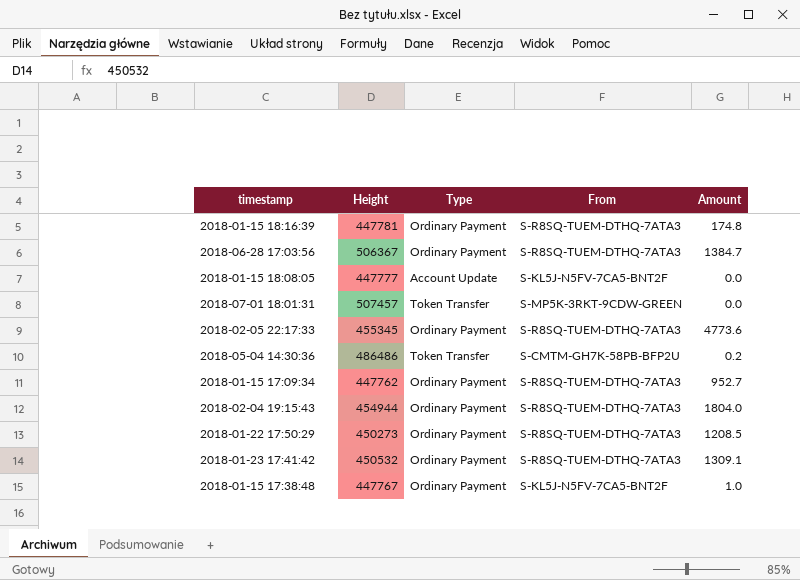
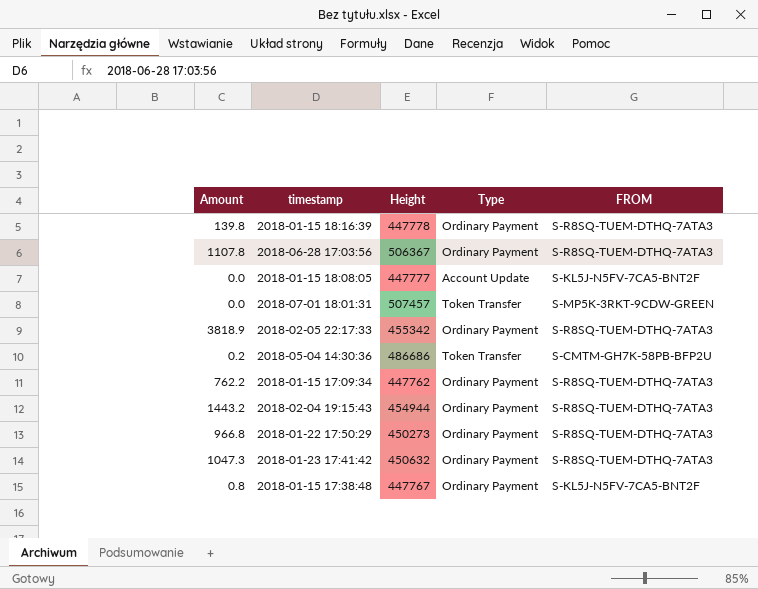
column Amount | position: 5 -> 1
column name: From -> FROM
2018-01-15 18:16:39 | Amount: 174.8 -> 139.8
2018-01-15 18:16:39 | Height: 447781 -> 447778
2018-06-28 17:03:56 | Amount: 1384.7 -> 1107.8
2018-02-05 22:17:33 | Amount: 4773.6 -> 3818.9
2018-02-05 22:17:33 | Height: 455345 -> 455342
2018-05-04 14:30:36 | Height: 486486 -> 486686
2018-01-15 17:09:34 | Amount: 952.7 -> 762.2
2018-02-04 19:15:43 | Amount: 1804.0 -> 1443.2
2018-01-22 17:50:29 | Amount: 1208.5 -> 966.8
2018-01-23 17:41:42 | Amount: 1309.1 -> 1047.3
2018-01-23 17:41:42 | Height: 450532 -> 450632
2018-01-15 17:38:48 | Amount: 1.0 -> 0.8

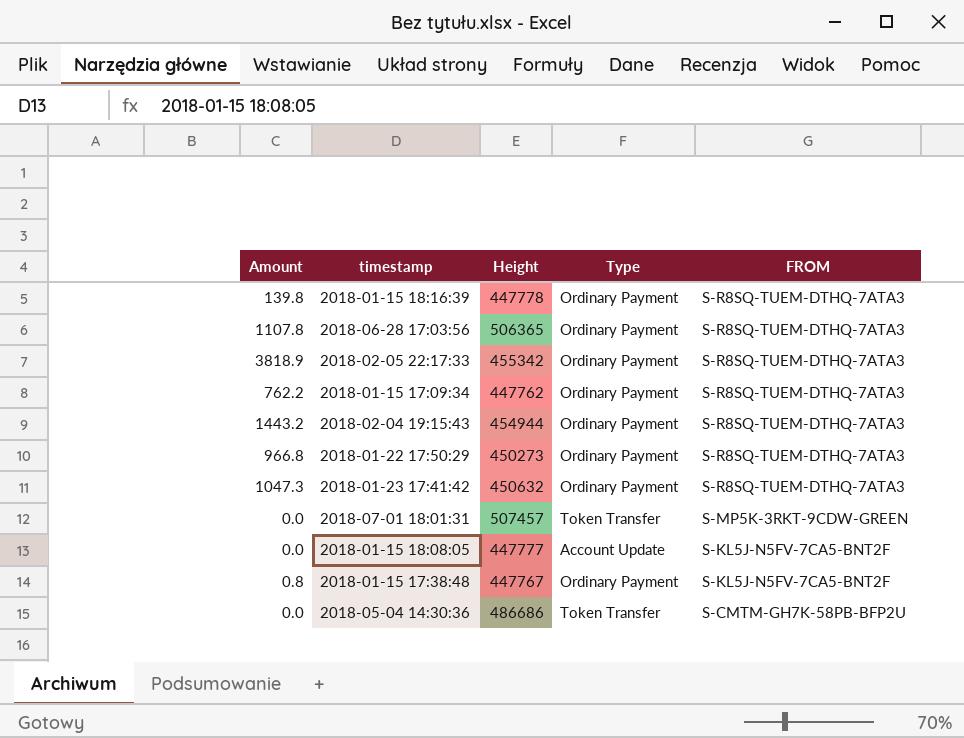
row order: none -> FROM descending
2018-06-28 17:03:56 | Height: 506367 -> 506365
2018-05-04 14:30:36 | Amount: 0.2 -> 0.0

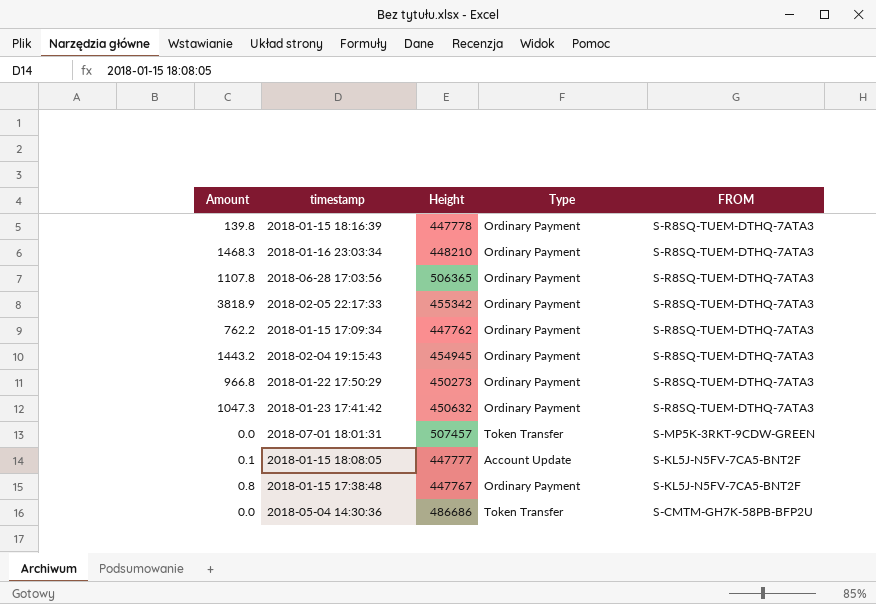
row 2018-01-16 23:03:34: none -> 1468.3 | 448210 | Ordinary Payment | S-R8SQ-TUEM-DTHQ-7ATA3
2018-02-04 19:15:43 | Height: 454944 -> 454945
2018-01-15 18:08:05 | Amount: 0.0 -> 0.1

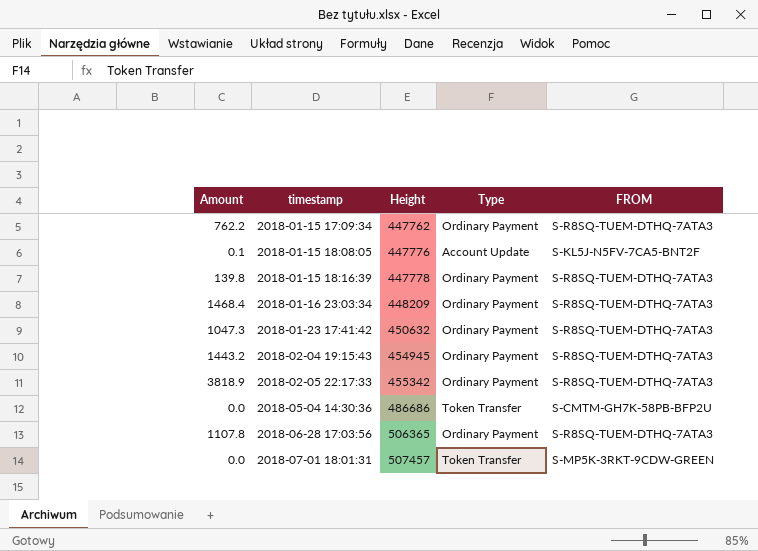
row order: FROM descending -> timestamp ascending
row 2018-01-22 17:50:29: 966.8 | 450273 | Ordinary Payment | S-R8SQ-TUEM-DTHQ-7ATA3 -> none
row 2018-01-15 17:38:48: 0.8 | 447767 | Ordinary Payment | S-KL5J-N5FV-7CA5-BNT2F -> none
2018-01-15 18:08:05 | Height: 447777 -> 447776
2018-01-16 23:03:34 | Amount: 1468.3 -> 1468.4
2018-01-16 23:03:34 | Height: 448210 -> 448209

